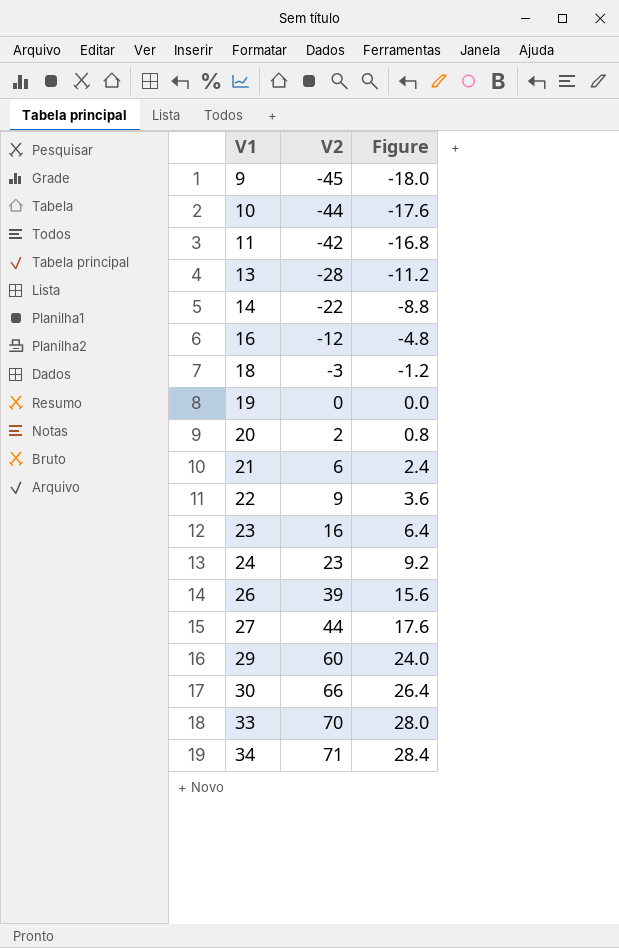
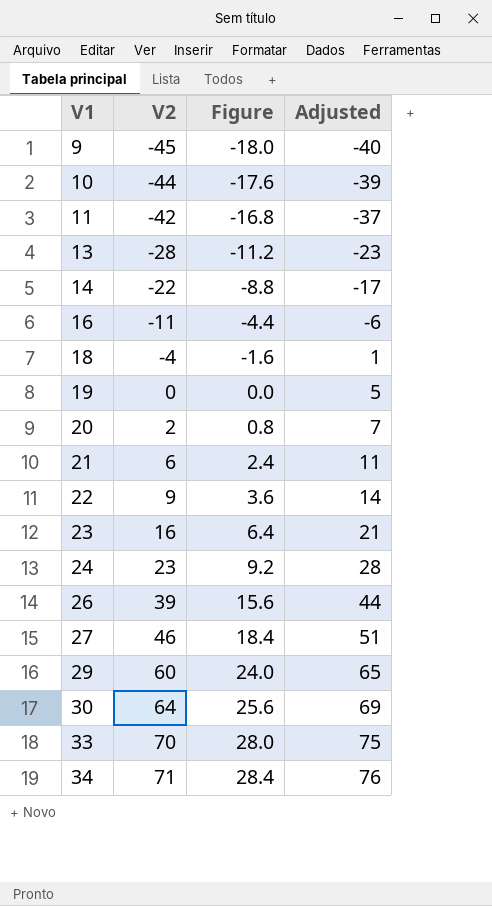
column Adjusted | formula: none -> [V2] + 5
16 | V2: -12 -> -11
16 | Figure: -4.8 -> -4.4
18 | V2: -3 -> -4
18 | Figure: -1.2 -> -1.6
27 | V2: 44 -> 46
27 | Figure: 17.6 -> 18.4
30 | V2: 66 -> 64
30 | Figure: 26.4 -> 25.6

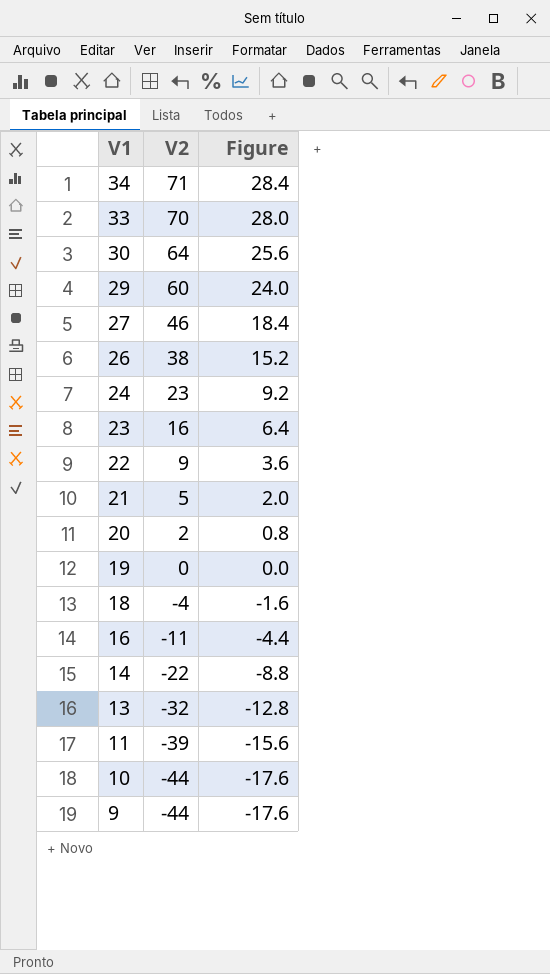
row order: V1 ascending -> V1 descending
column Adjusted | formula: [V2] + 5 -> none
26 | V2: 39 -> 38
26 | Figure: 15.6 -> 15.2
21 | V2: 6 -> 5
21 | Figure: 2.4 -> 2.0
13 | V2: -28 -> -32
13 | Figure: -11.2 -> -12.8
11 | V2: -42 -> -39
11 | Figure: -16.8 -> -15.6
9 | V2: -45 -> -44
9 | Figure: -18.0 -> -17.6

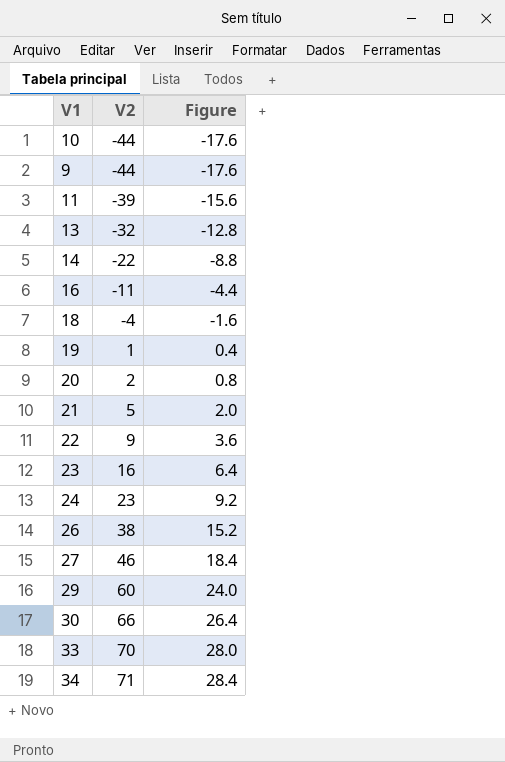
row order: V1 descending -> V2 ascending
19 | V2: 0 -> 1
19 | Figure: 0.0 -> 0.4
30 | V2: 64 -> 66
30 | Figure: 25.6 -> 26.4

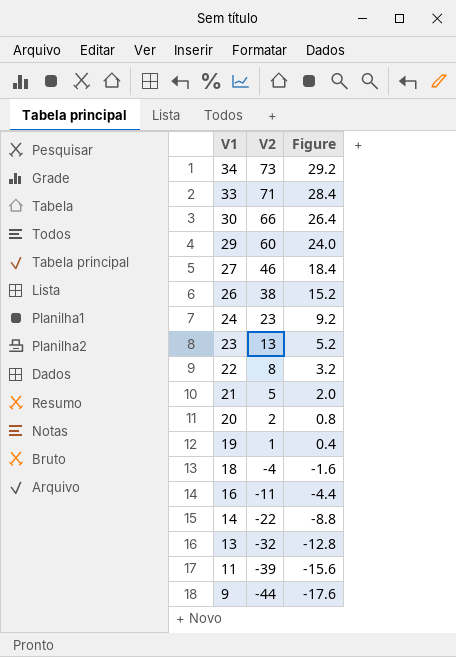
row order: V2 ascending -> V1 descending
row 10: -44 | -17.6 -> none
34 | V2: 71 -> 73
34 | Figure: 28.4 -> 29.2
33 | V2: 70 -> 71
33 | Figure: 28.0 -> 28.4
23 | V2: 16 -> 13
23 | Figure: 6.4 -> 5.2
22 | V2: 9 -> 8
22 | Figure: 3.6 -> 3.2

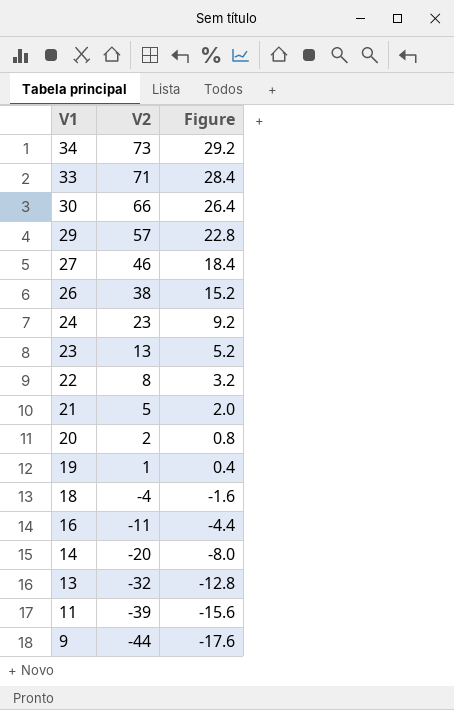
29 | V2: 60 -> 57
29 | Figure: 24.0 -> 22.8
14 | V2: -22 -> -20
14 | Figure: -8.8 -> -8.0

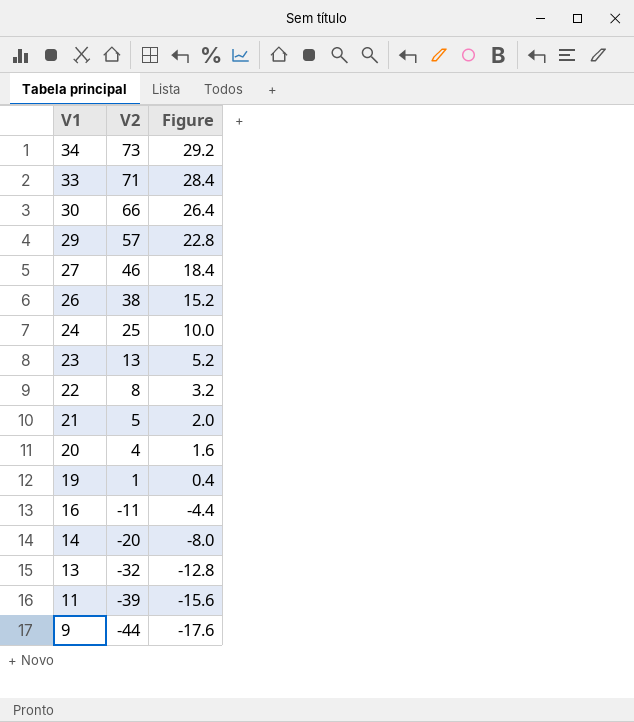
row 18: -4 | -1.6 -> none
24 | V2: 23 -> 25
24 | Figure: 9.2 -> 10.0
20 | V2: 2 -> 4
20 | Figure: 0.8 -> 1.6

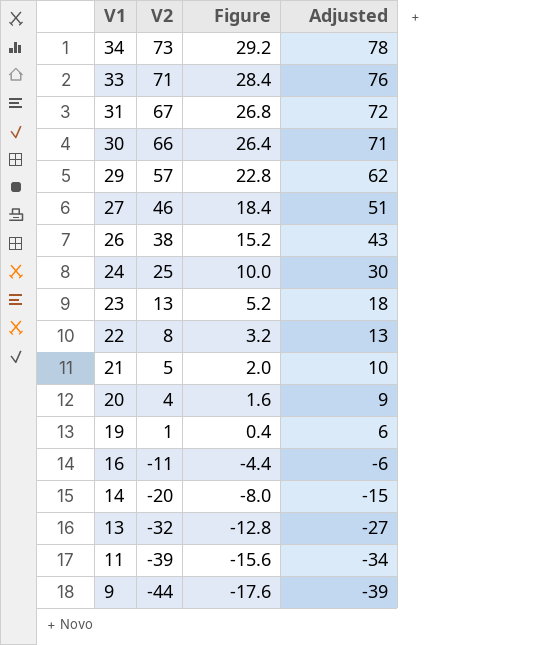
column Adjusted | formula: none -> [V2] + 5
row 31: none -> 67 | 26.8 | 72

